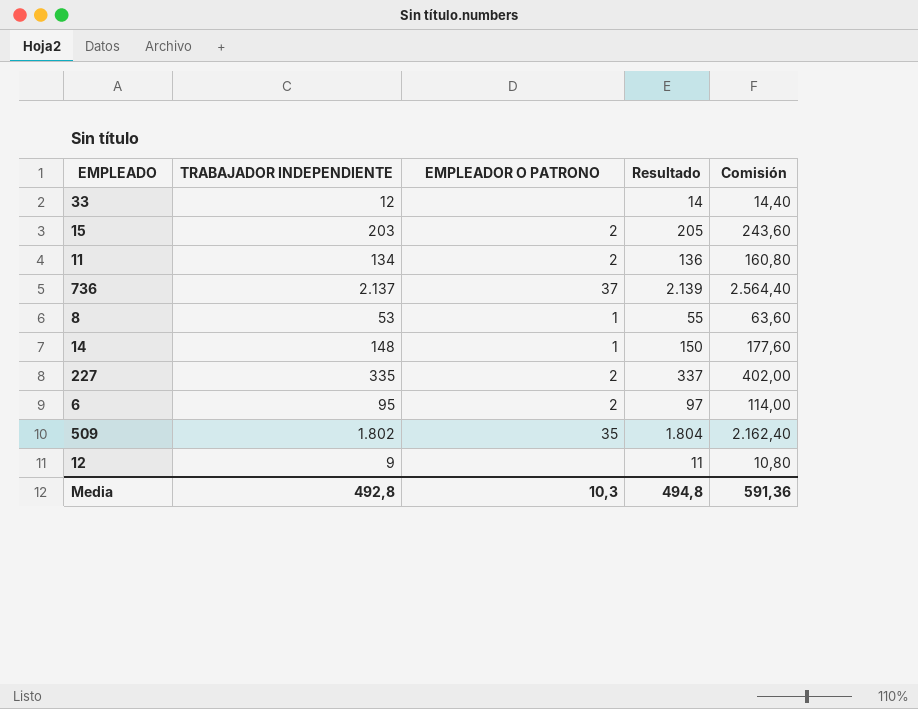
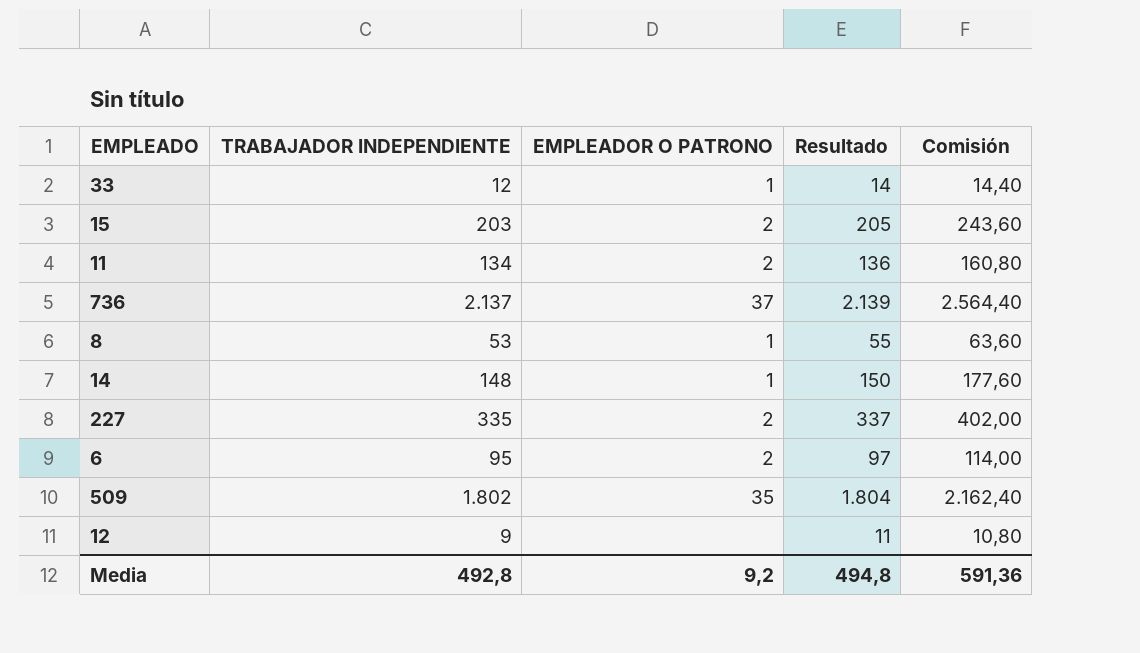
33 | EMPLEADOR O PATRONO: none -> 1
Media | EMPLEADOR O PATRONO: 10,3 -> 9,2

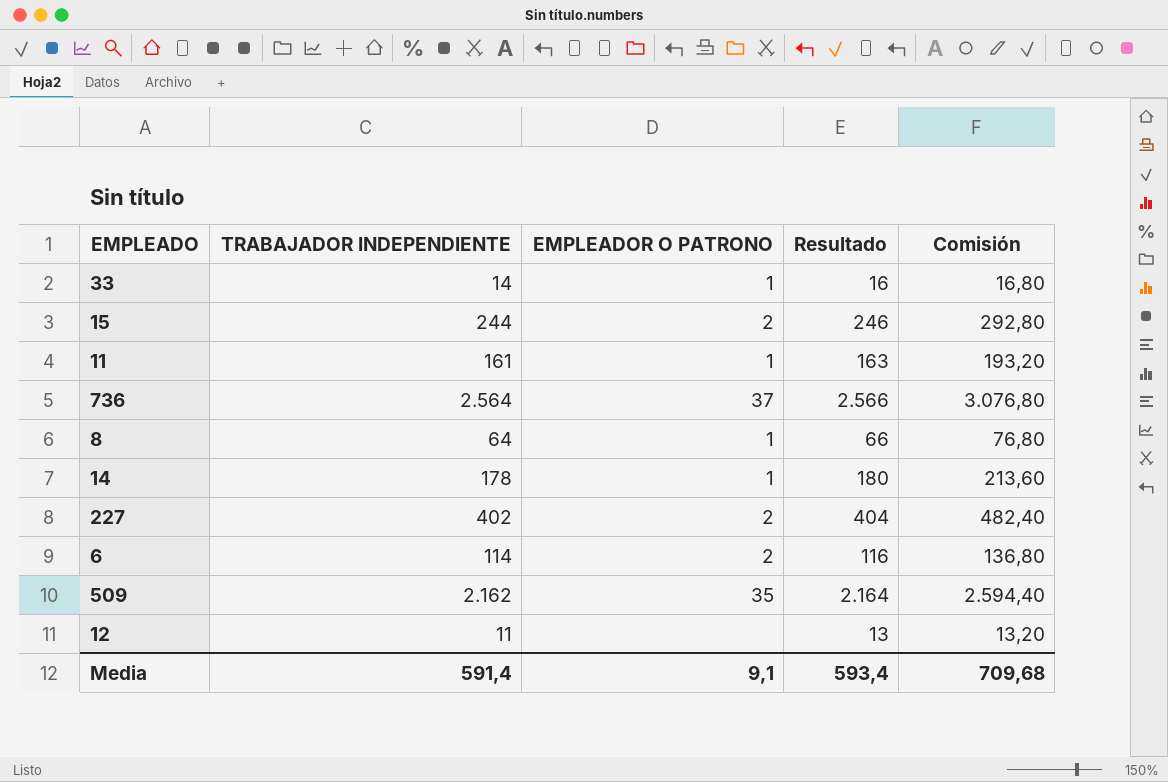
33 | TRABAJADOR INDEPENDIENTE: 12 -> 14
33 | Resultado: 14 -> 16
33 | Comisión: 14,40 -> 16,80
15 | TRABAJADOR INDEPENDIENTE: 203 -> 244
15 | Resultado: 205 -> 246
15 | Comisión: 243,60 -> 292,80
11 | TRABAJADOR INDEPENDIENTE: 134 -> 161
11 | EMPLEADOR O PATRONO: 2 -> 1
11 | Resultado: 136 -> 163
11 | Comisión: 160,80 -> 193,20
736 | TRABAJADOR INDEPENDIENTE: 2.137 -> 2.564
736 | Resultado: 2.139 -> 2.566
736 | Comisión: 2.564,40 -> 3.076,80
8 | TRABAJADOR INDEPENDIENTE: 53 -> 64
8 | Resultado: 55 -> 66
8 | Comisión: 63,60 -> 76,80
14 | TRABAJADOR INDEPENDIENTE: 148 -> 178
14 | Resultado: 150 -> 180
14 | Comisión: 177,60 -> 213,60
227 | TRABAJADOR INDEPENDIENTE: 335 -> 402
227 | Resultado: 337 -> 404
227 | Comisión: 402,00 -> 482,40
6 | TRABAJADOR INDEPENDIENTE: 95 -> 114
6 | Resultado: 97 -> 116
6 | Comisión: 114,00 -> 136,80
509 | TRABAJADOR INDEPENDIENTE: 1.802 -> 2.162
509 | Resultado: 1.804 -> 2.164
509 | Comisión: 2.162,40 -> 2.594,40
12 | TRABAJADOR INDEPENDIENTE: 9 -> 11
12 | Resultado: 11 -> 13
12 | Comisión: 10,80 -> 13,20
Media | TRABAJADOR INDEPENDIENTE: 492,8 -> 591,4
Media | EMPLEADOR O PATRONO: 9,2 -> 9,1
Media | Resultado: 494,8 -> 593,4
Media | Comisión: 591,36 -> 709,68

